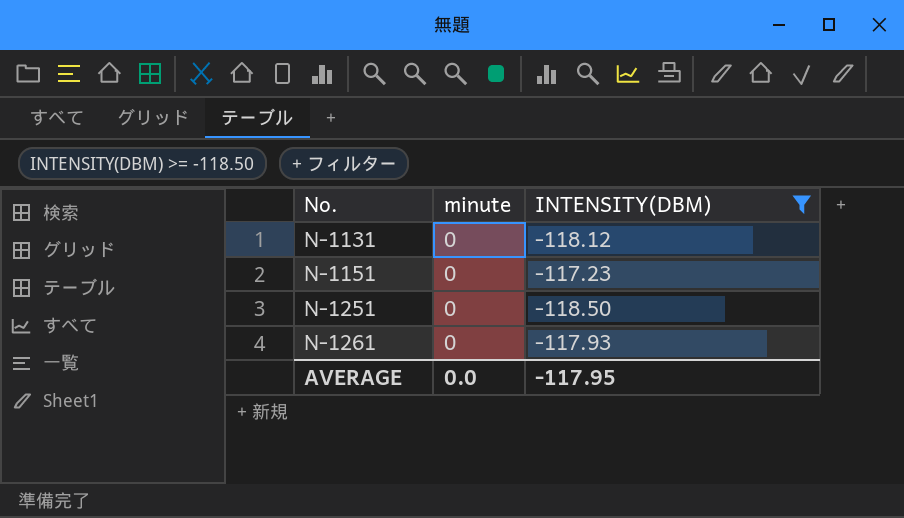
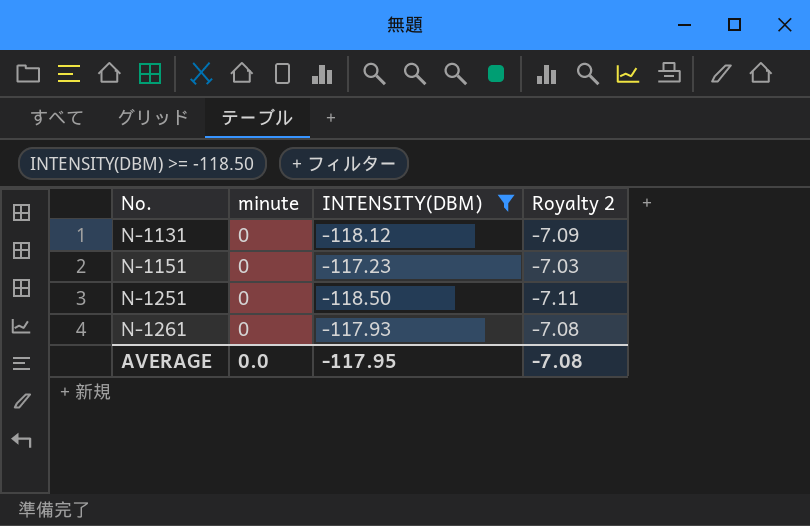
column Royalty 2 | formula: none -> [INTENSITY(DBM)] * 0.06

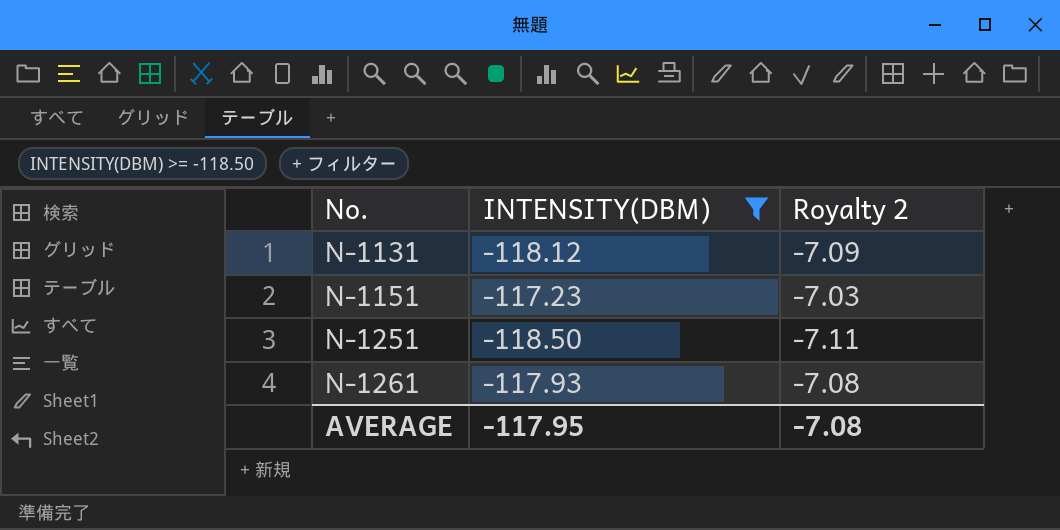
column minute | position: 2 -> none

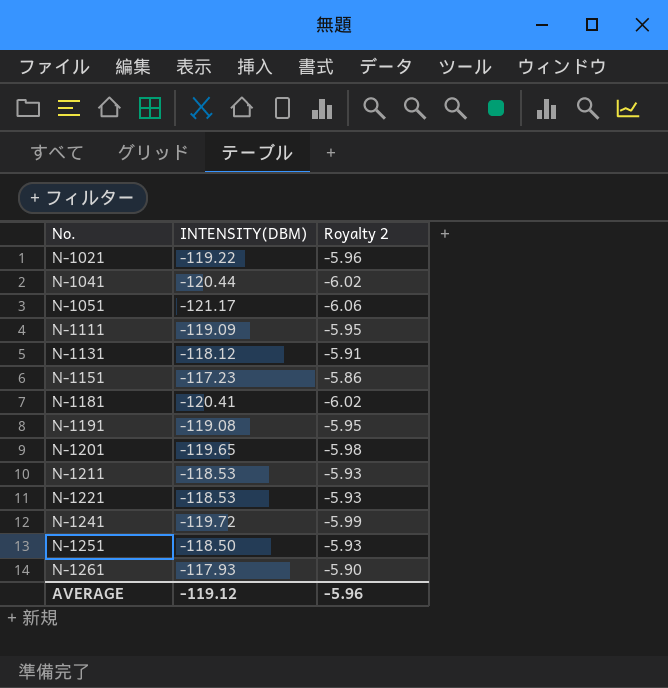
filter: INTENSITY(DBM) >= -118.50 -> none
column Royalty 2 | formula: [INTENSITY(DBM)] * 0.06 -> [INTENSITY(DBM)] * 0.05
AVERAGE | INTENSITY(DBM): -117.95 -> -119.12
AVERAGE | Royalty 2: -7.08 -> -5.96

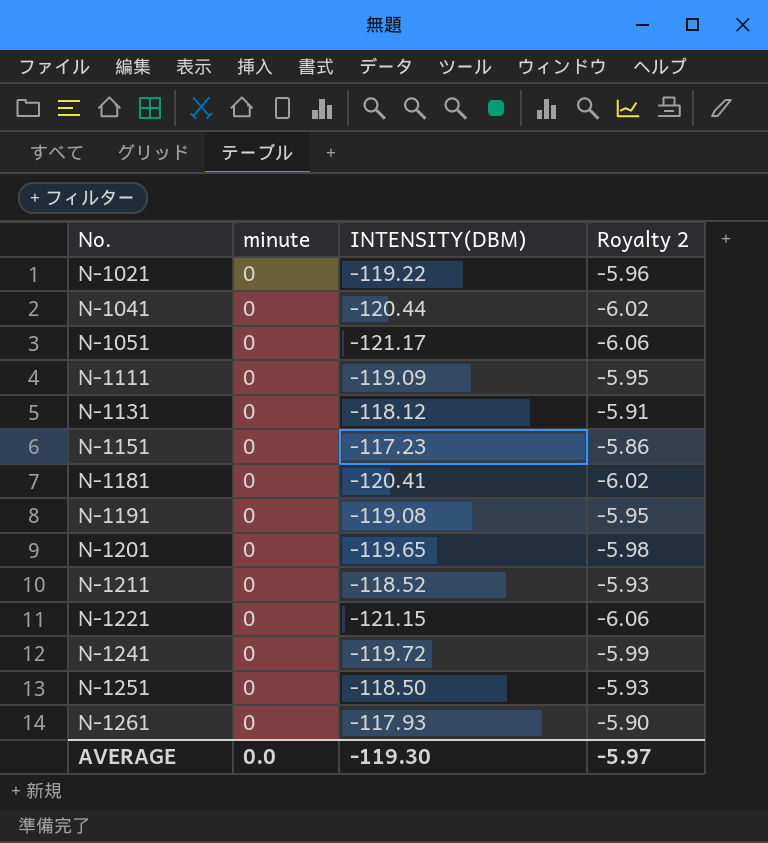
column minute | position: none -> 2
N-1211 | INTENSITY(DBM): -118.53 -> -118.52
N-1221 | INTENSITY(DBM): -118.53 -> -121.15
N-1221 | Royalty 2: -5.93 -> -6.06
AVERAGE | INTENSITY(DBM): -119.12 -> -119.30
AVERAGE | Royalty 2: -5.96 -> -5.97

